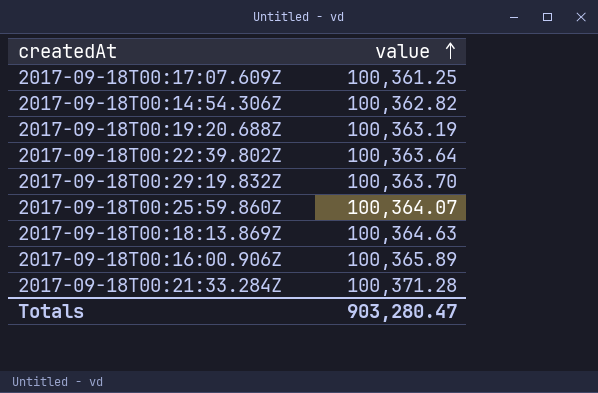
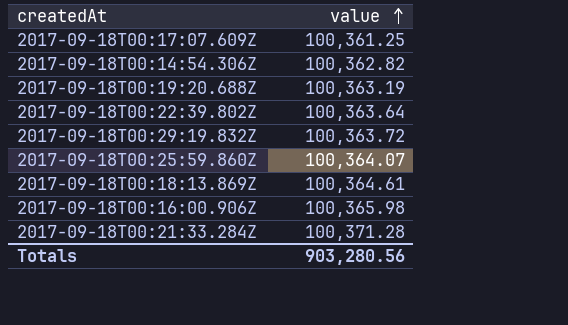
2017-09-18T00:29:19.832Z | value: 100,363.70 -> 100,363.72
2017-09-18T00:18:13.869Z | value: 100,364.63 -> 100,364.61
2017-09-18T00:16:00.906Z | value: 100,365.89 -> 100,365.98
Totals | value: 903,280.47 -> 903,280.56

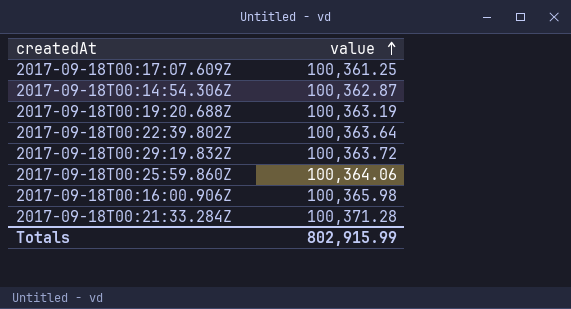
row 2017-09-18T00:18:13.869Z: 100,364.61 -> none
2017-09-18T00:14:54.306Z | value: 100,362.82 -> 100,362.87
2017-09-18T00:25:59.860Z | value: 100,364.07 -> 100,364.06
Totals | value: 903,280.56 -> 802,915.99

